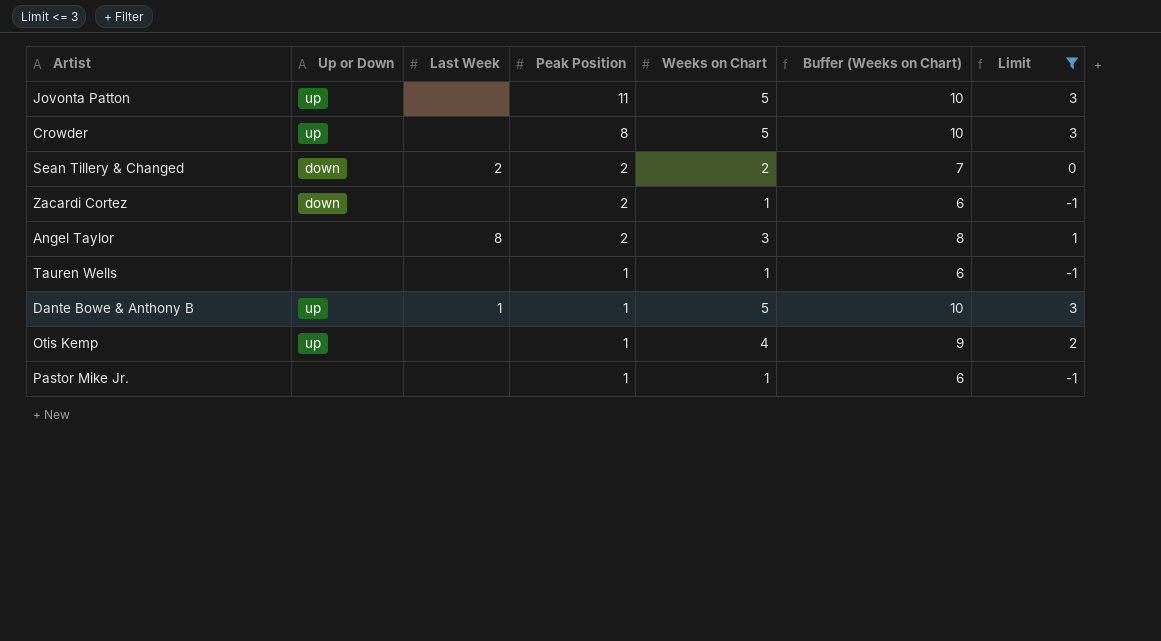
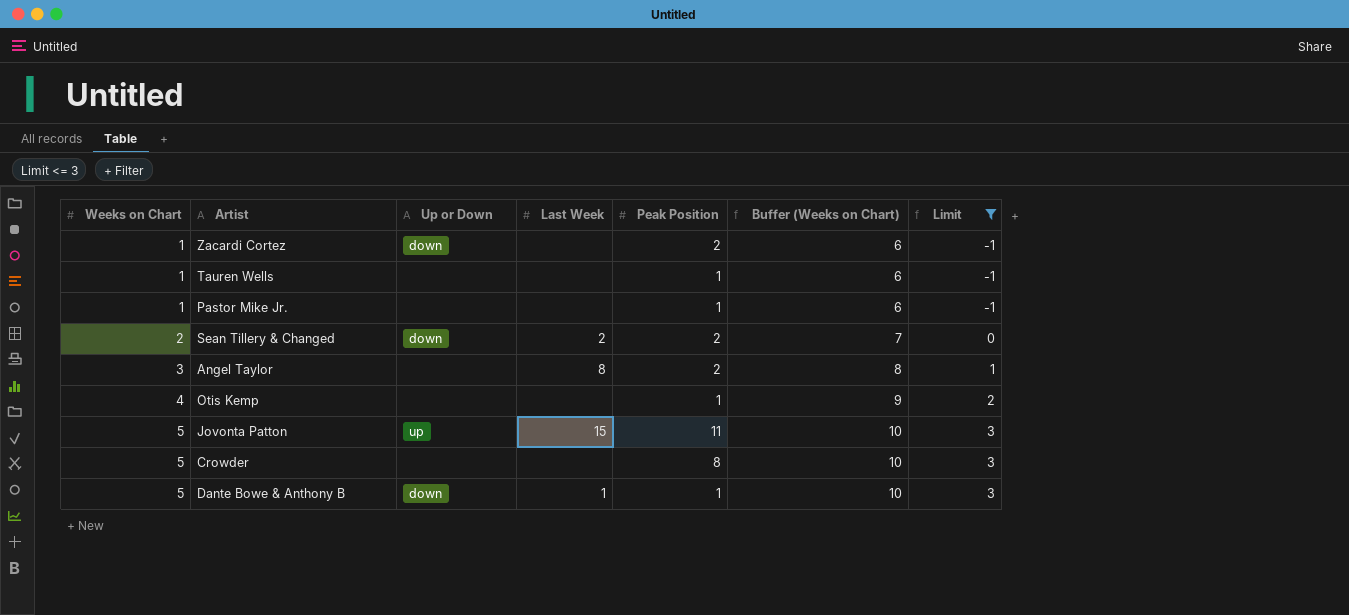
row order: Peak Position descending -> Weeks on Chart ascending
column Weeks on Chart | position: 5 -> 1
Otis Kemp | Up or Down: up -> none
Jovonta Patton | Last Week: none -> 15
Crowder | Up or Down: up -> none
Dante Bowe & Anthony B | Up or Down: up -> down

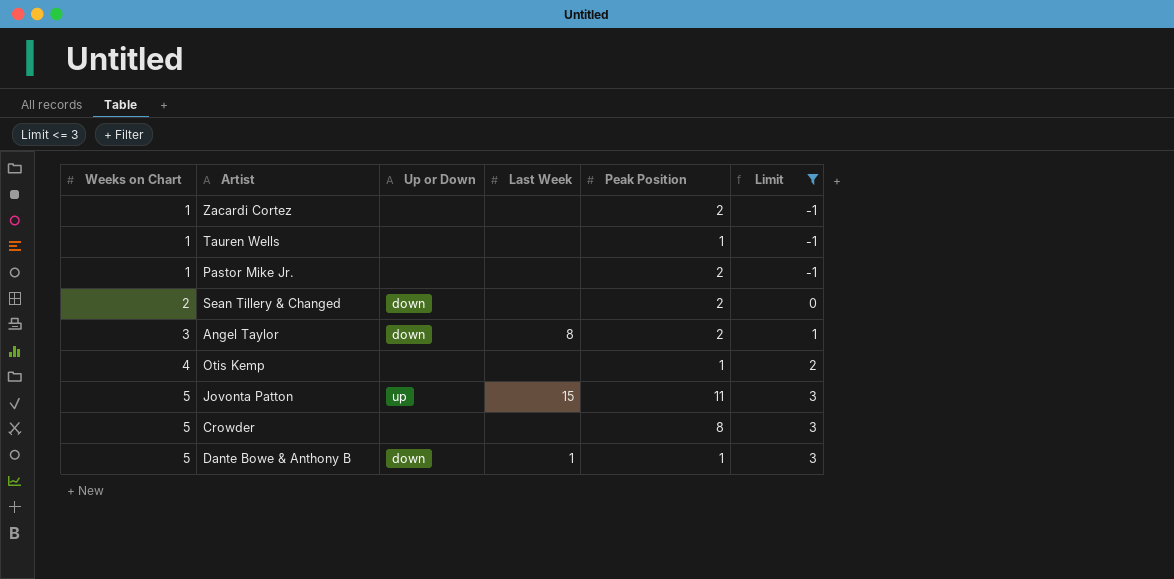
column Buffer (Weeks on Chart) | formula: [Weeks on Chart] + 5 -> none
Zacardi Cortez | Up or Down: down -> none
Pastor Mike Jr. | Peak Position: 1 -> 2
Sean Tillery & Changed | Last Week: 2 -> none
Angel Taylor | Up or Down: none -> down

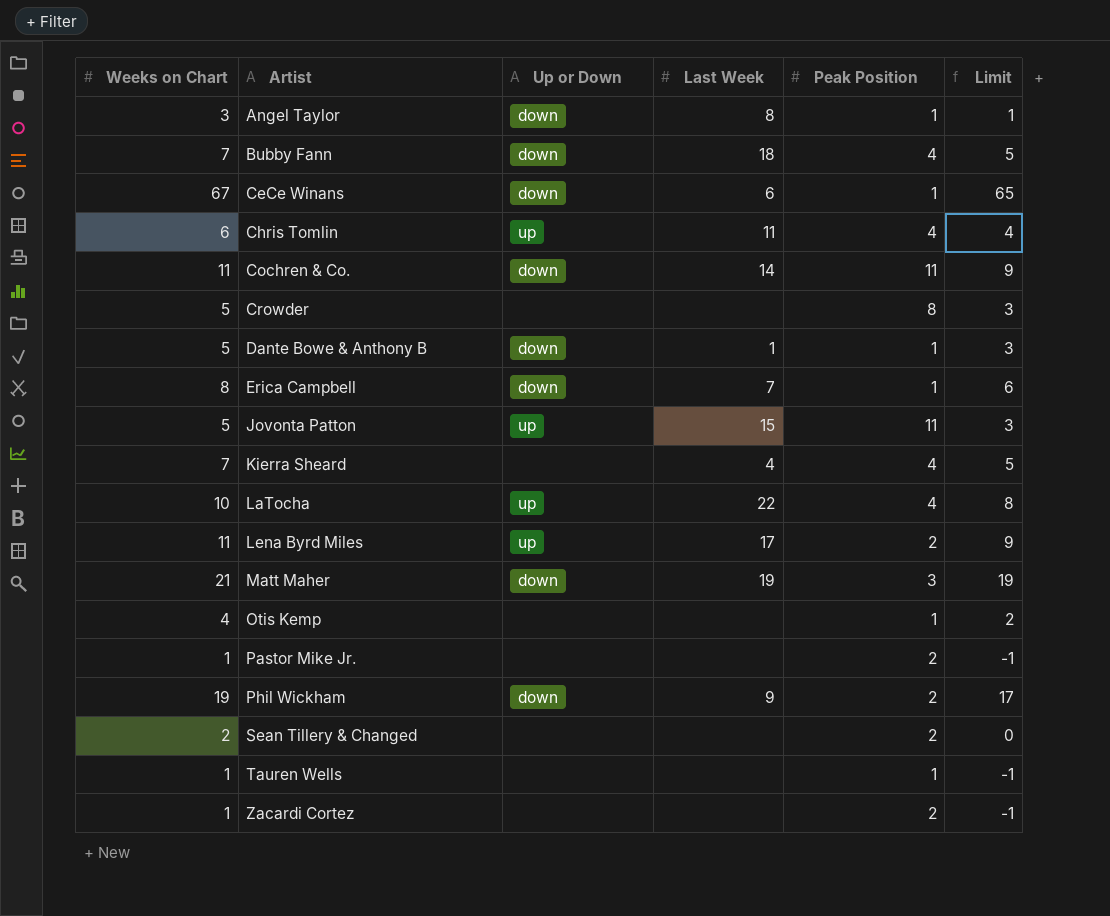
filter: Limit <= 3 -> none
row order: Weeks on Chart ascending -> Artist ascending
Angel Taylor | Peak Position: 2 -> 1
Sean Tillery & Changed | Up or Down: down -> none

